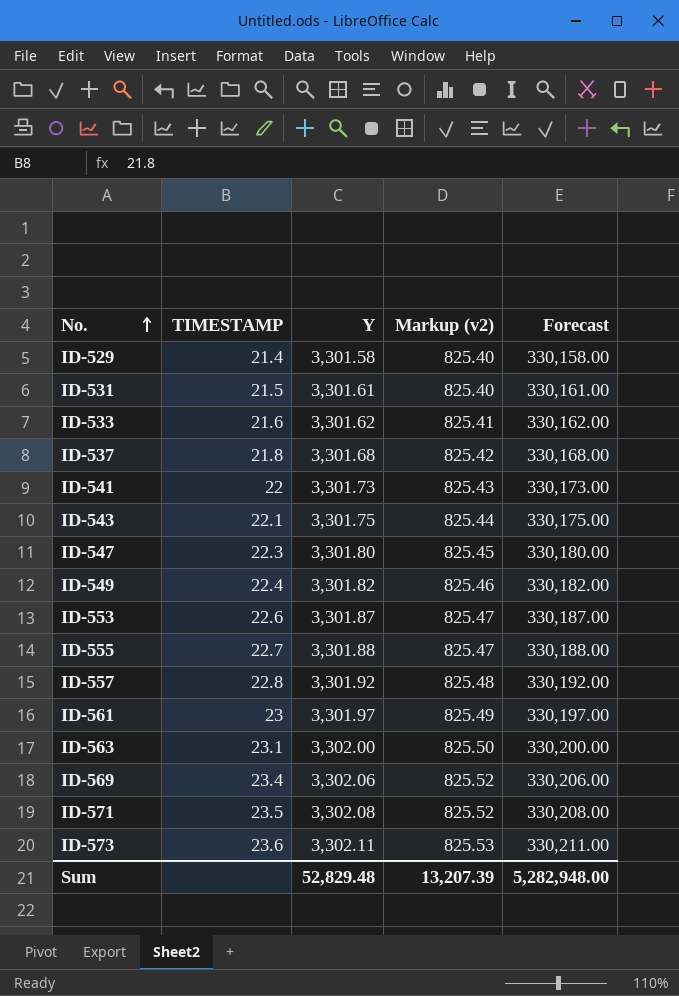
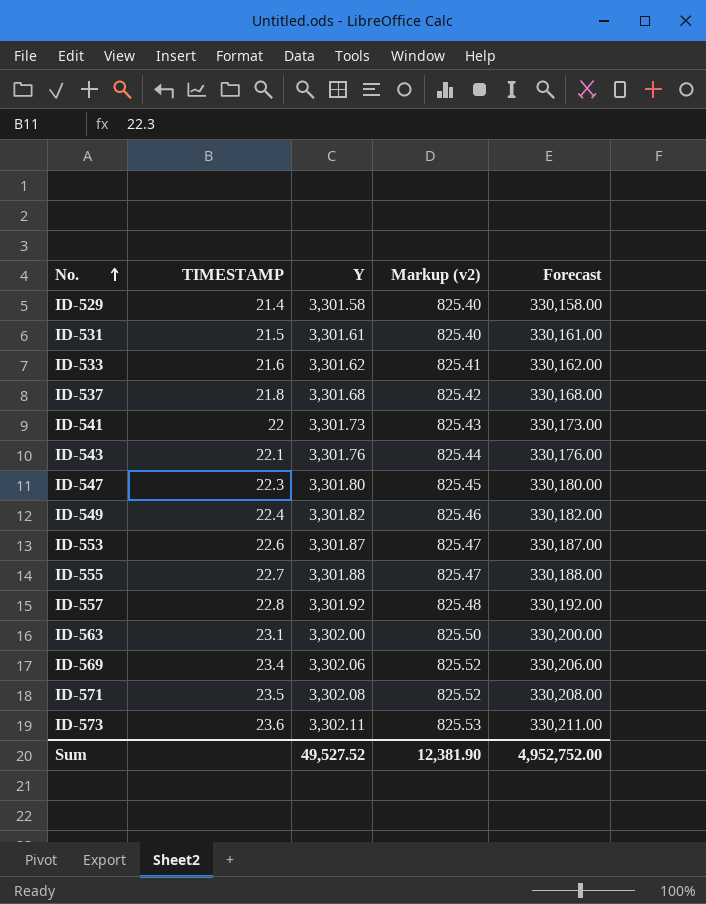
row ID-561: 23 | 3,301.97 | 825.49 | 330,197.00 -> none
ID-543 | Y: 3,301.75 -> 3,301.76
ID-543 | Forecast: 330,175.00 -> 330,176.00
Sum | Y: 52,829.48 -> 49,527.52
Sum | Markup (v2): 13,207.39 -> 12,381.90
Sum | Forecast: 5,282,948.00 -> 4,952,752.00

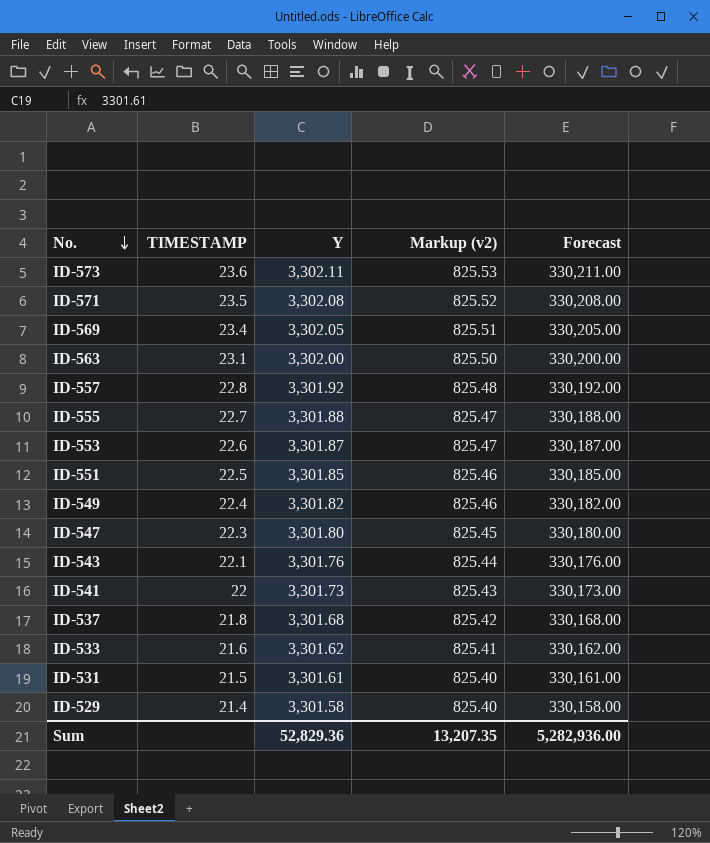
row order: No. ascending -> No. descending
ID-569 | Y: 3,302.06 -> 3,302.05
ID-569 | Markup (v2): 825.52 -> 825.51
ID-569 | Forecast: 330,206.00 -> 330,205.00
row ID-551: none -> 22.5 | 3,301.85 | 825.46 | 330,185.00
Sum | Y: 49,527.52 -> 52,829.36
Sum | Markup (v2): 12,381.90 -> 13,207.35
Sum | Forecast: 4,952,752.00 -> 5,282,936.00

